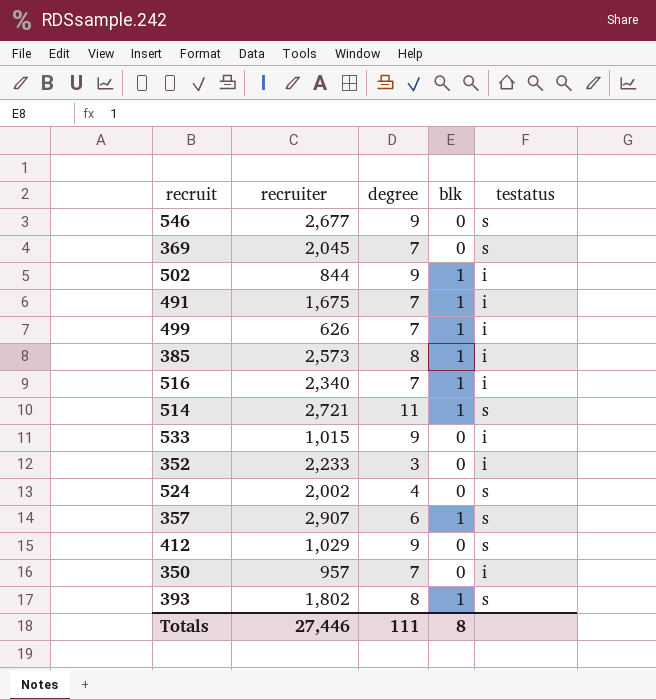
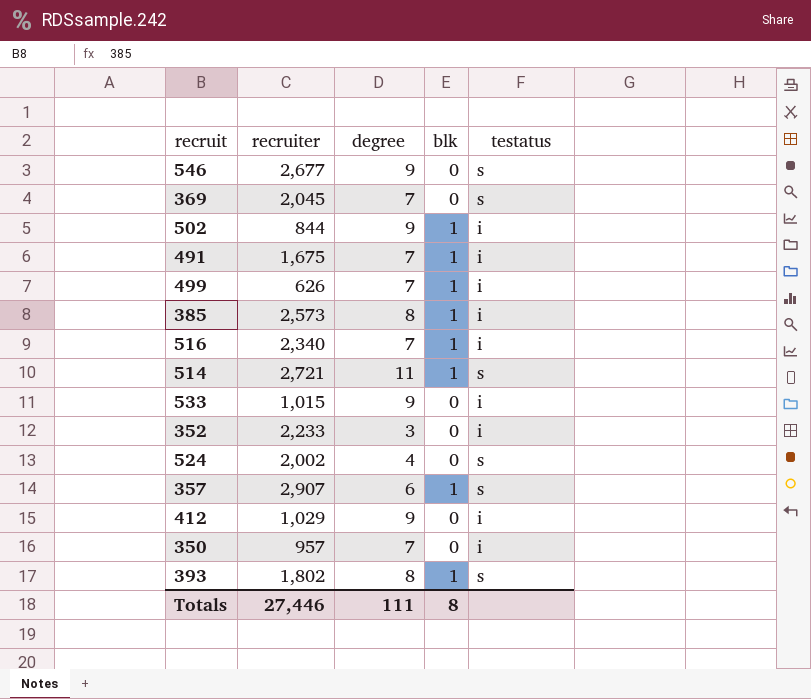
412 | testatus: s -> i

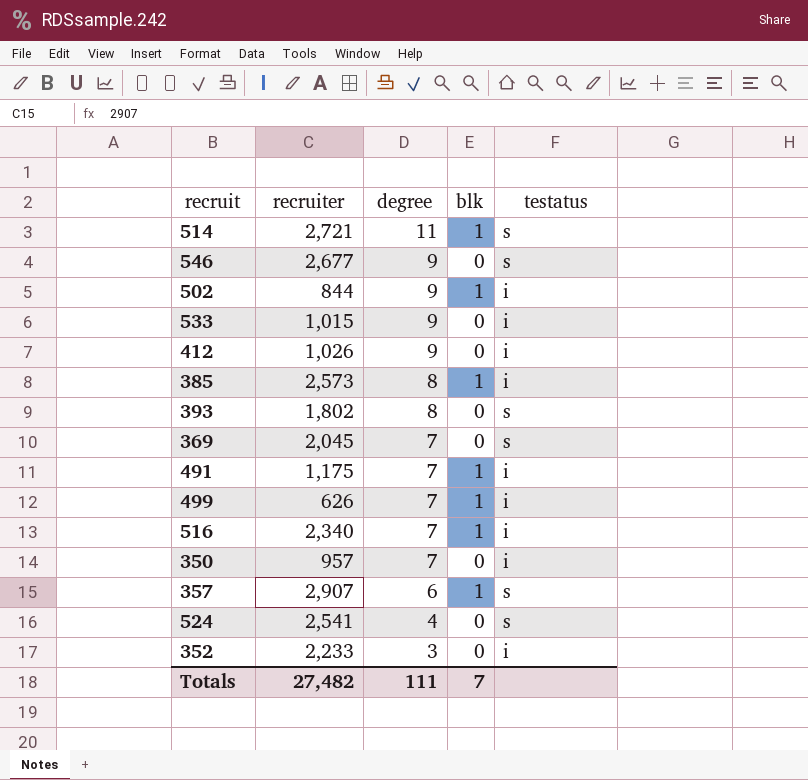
row order: none -> degree descending
412 | recruiter: 1,029 -> 1,026
393 | blk: 1 -> 0
491 | recruiter: 1,675 -> 1,175
524 | recruiter: 2,002 -> 2,541
Totals | recruiter: 27,446 -> 27,482
Totals | blk: 8 -> 7

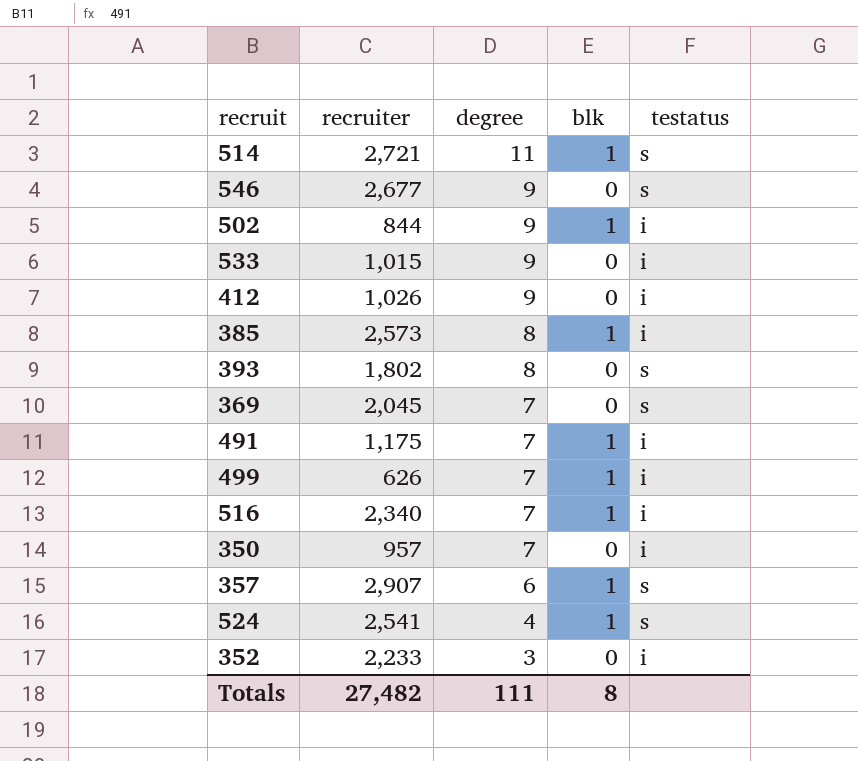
524 | blk: 0 -> 1
Totals | blk: 7 -> 8

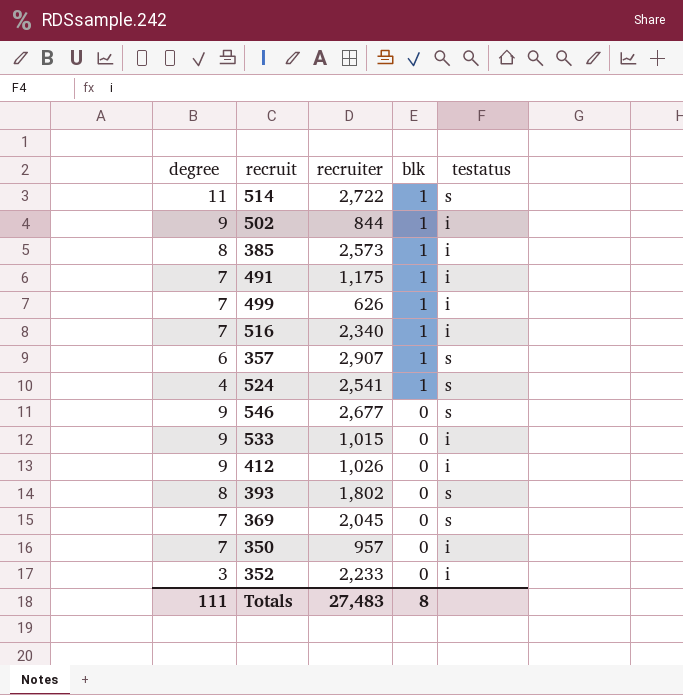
row order: degree descending -> blk descending
column degree | position: 3 -> 1
514 | recruiter: 2,721 -> 2,722
Totals | recruiter: 27,482 -> 27,483

